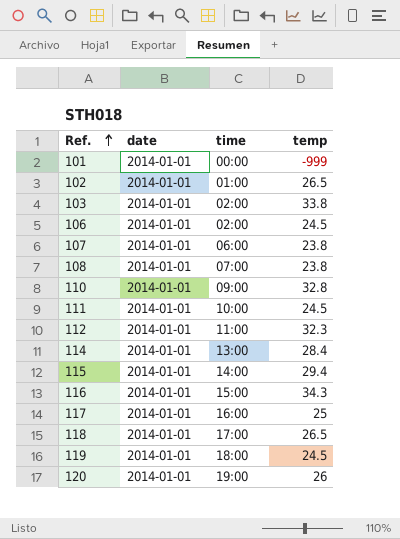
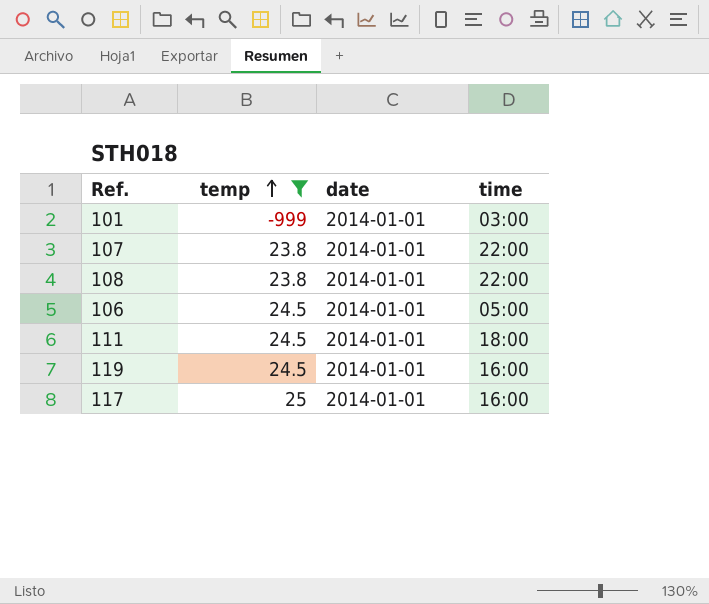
filter: none -> temp <= 25
row order: Ref. ascending -> temp ascending
column temp | position: 4 -> 2
101 | time: 00:00 -> 03:00
107 | time: 06:00 -> 22:00
108 | time: 07:00 -> 22:00
106 | time: 02:00 -> 05:00
111 | time: 10:00 -> 18:00
119 | time: 18:00 -> 16:00

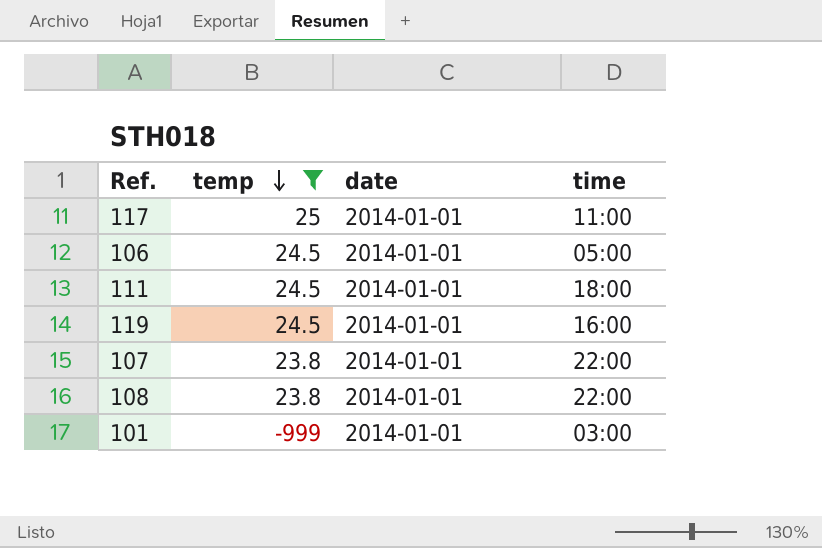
row order: temp ascending -> temp descending
117 | time: 16:00 -> 11:00

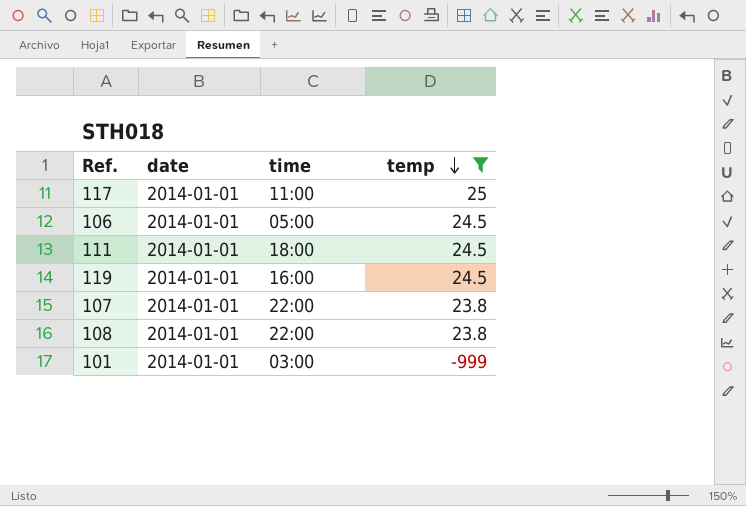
column temp | position: 2 -> 4

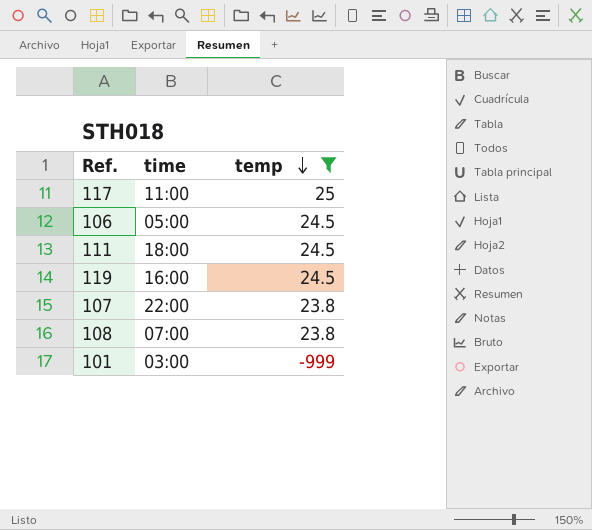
column date | position: 2 -> none
108 | time: 22:00 -> 07:00

